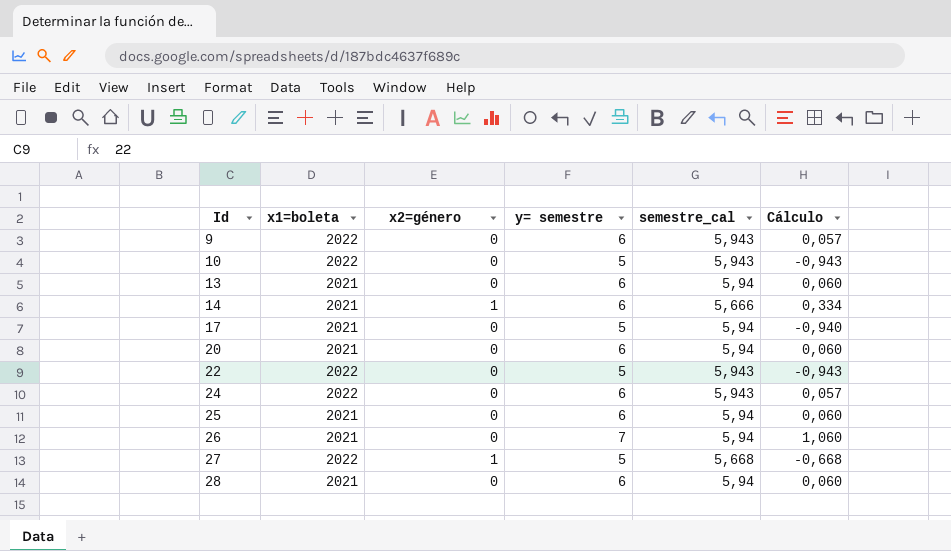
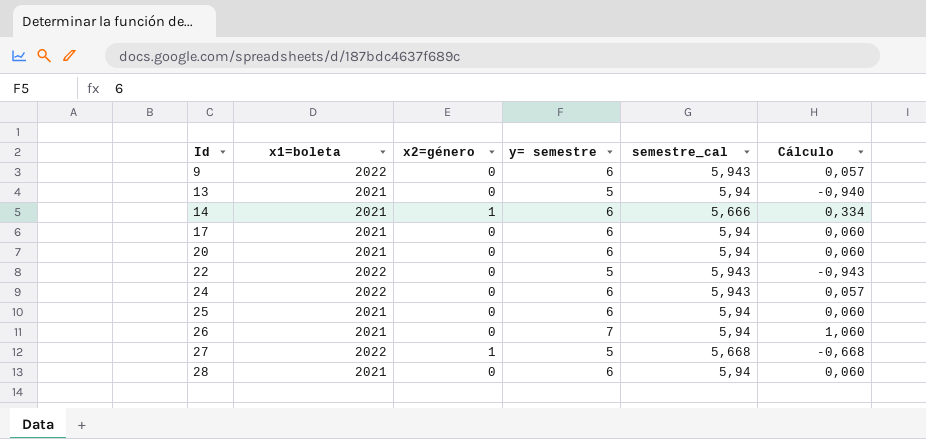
row 10: 2022 | 0 | 5 | 5,943 | -0,943 -> none
13 | y= semestre: 6 -> 5
13 | Cálculo: 0,060 -> -0,940
17 | y= semestre: 5 -> 6
17 | Cálculo: -0,940 -> 0,060

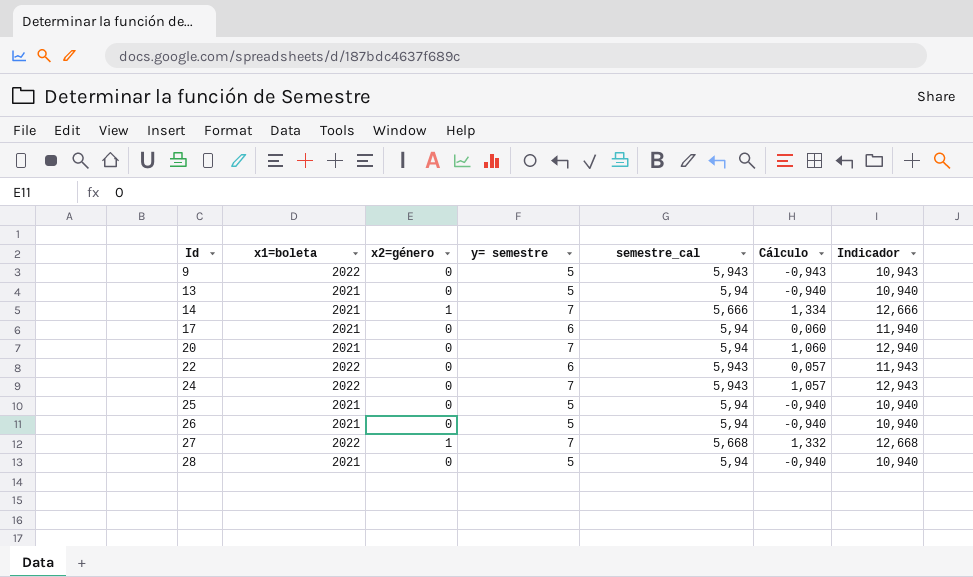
column Indicador | formula: none -> [y= semestre] + [semestre_cal]
9 | y= semestre: 6 -> 5
9 | Cálculo: 0,057 -> -0,943
14 | y= semestre: 6 -> 7
14 | Cálculo: 0,334 -> 1,334
20 | y= semestre: 6 -> 7
20 | Cálculo: 0,060 -> 1,060
22 | y= semestre: 5 -> 6
22 | Cálculo: -0,943 -> 0,057
24 | y= semestre: 6 -> 7
24 | Cálculo: 0,057 -> 1,057
25 | y= semestre: 6 -> 5
25 | Cálculo: 0,060 -> -0,940
26 | y= semestre: 7 -> 5
26 | Cálculo: 1,060 -> -0,940
27 | y= semestre: 5 -> 7
27 | Cálculo: -0,668 -> 1,332
28 | y= semestre: 6 -> 5
28 | Cálculo: 0,060 -> -0,940

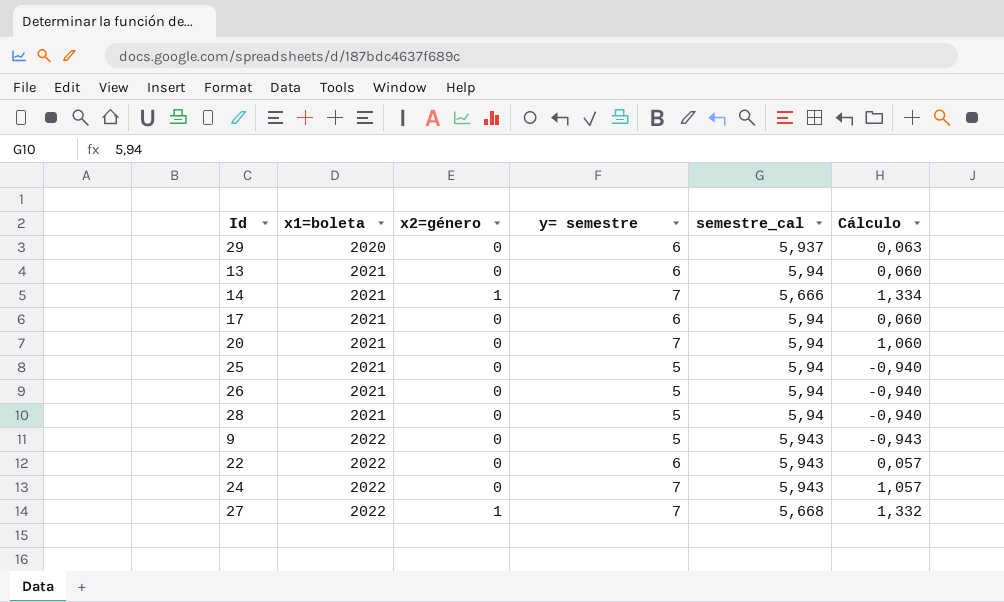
row order: Id ascending -> x1=boleta ascending
column Indicador | formula: [y= semestre] + [semestre_cal] -> none
row 29: none -> 2020 | 0 | 6 | 5,937 | 0,063
13 | y= semestre: 5 -> 6
13 | Cálculo: -0,940 -> 0,060

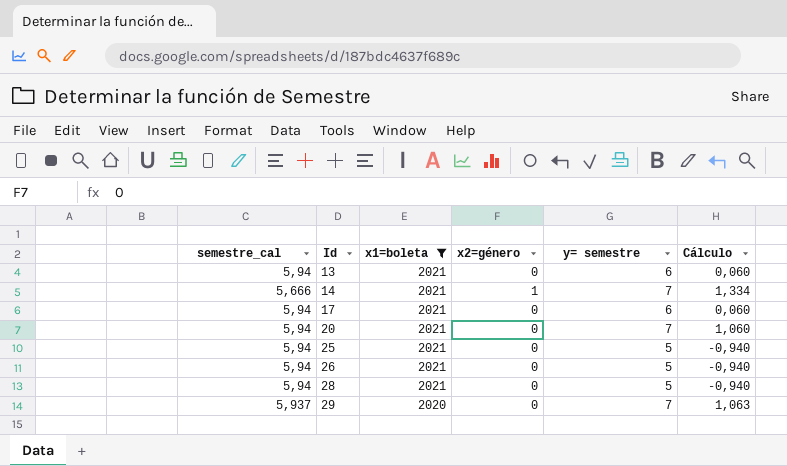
filter: none -> x1=boleta != 2022
row order: x1=boleta ascending -> Id ascending
column semestre_cal | position: 5 -> 1
29 | y= semestre: 6 -> 7
29 | Cálculo: 0,063 -> 1,063

